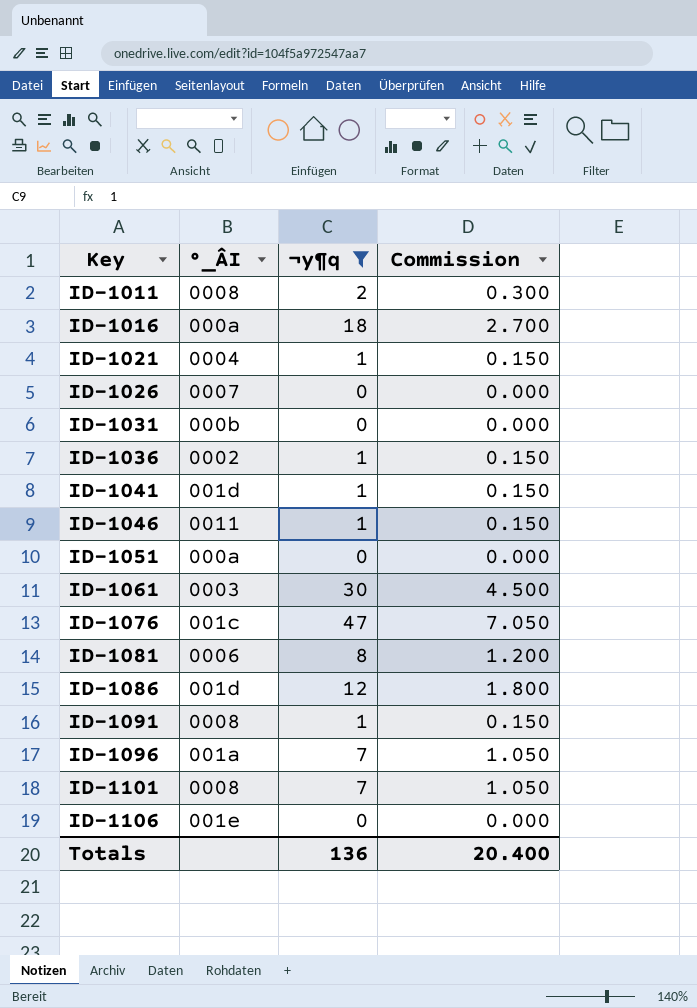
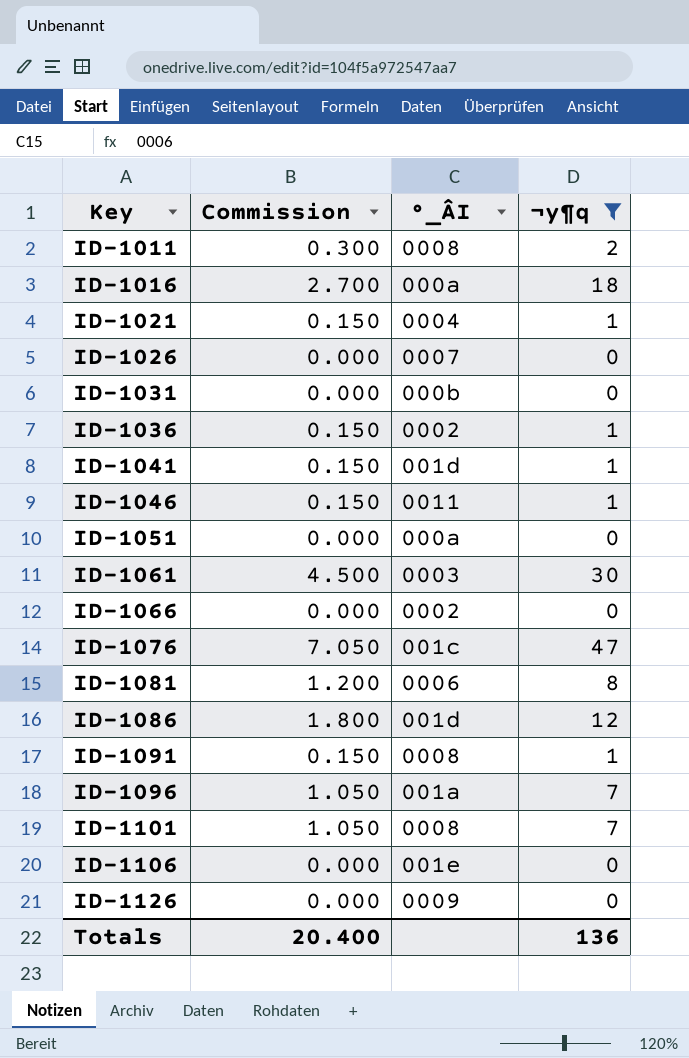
column Commission | position: 4 -> 2
row ID-1066: none -> 0.000 | 0002 | 0
row ID-1126: none -> 0.000 | 0009 | 0

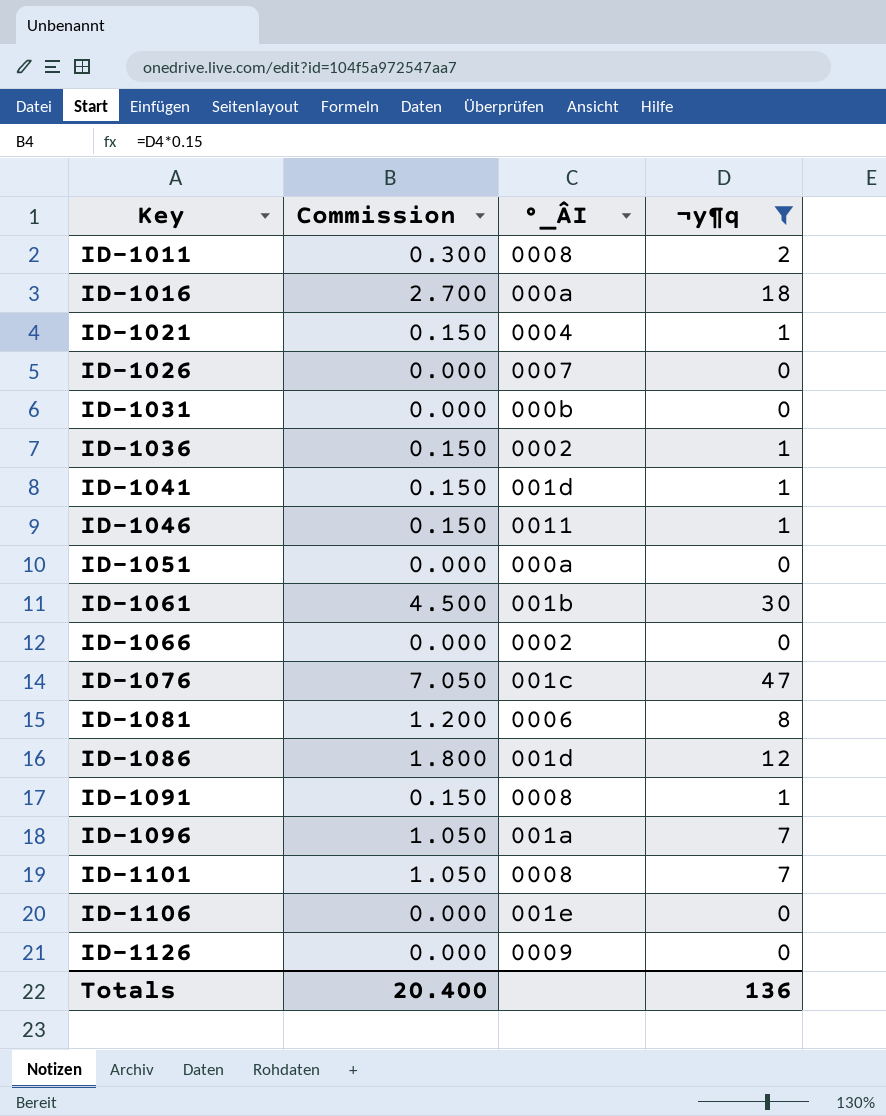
ID-1061 | °_ÂI: 0003 -> 001b

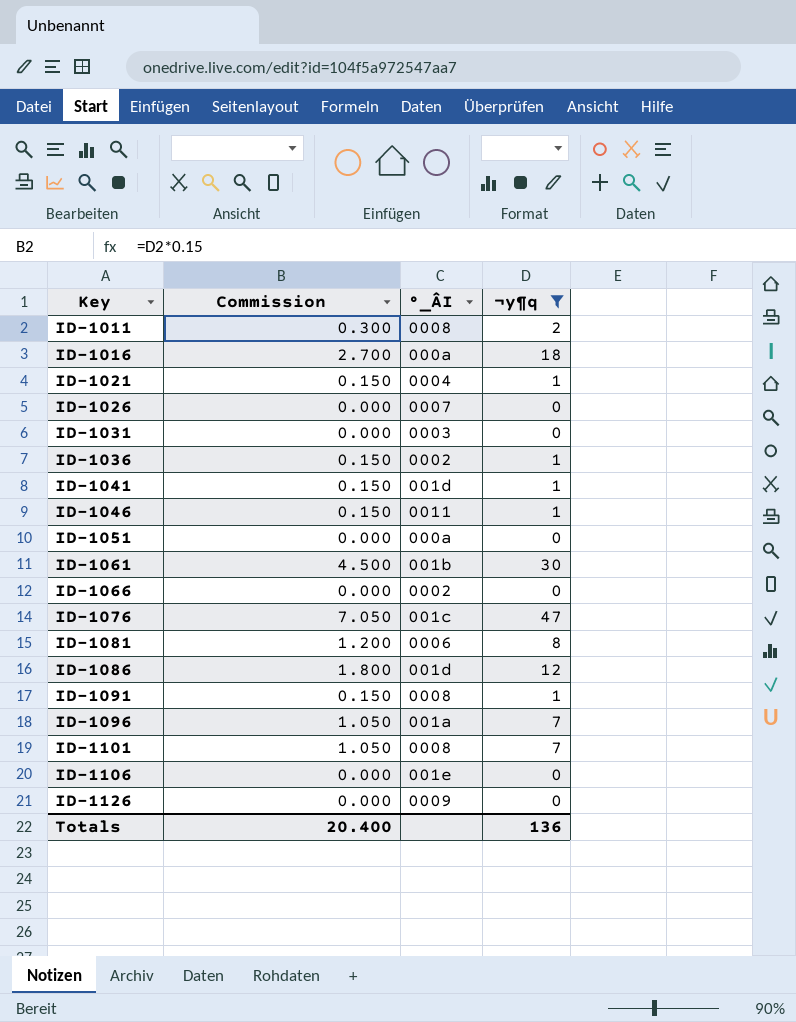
ID-1031 | °_ÂI: 000b -> 0003

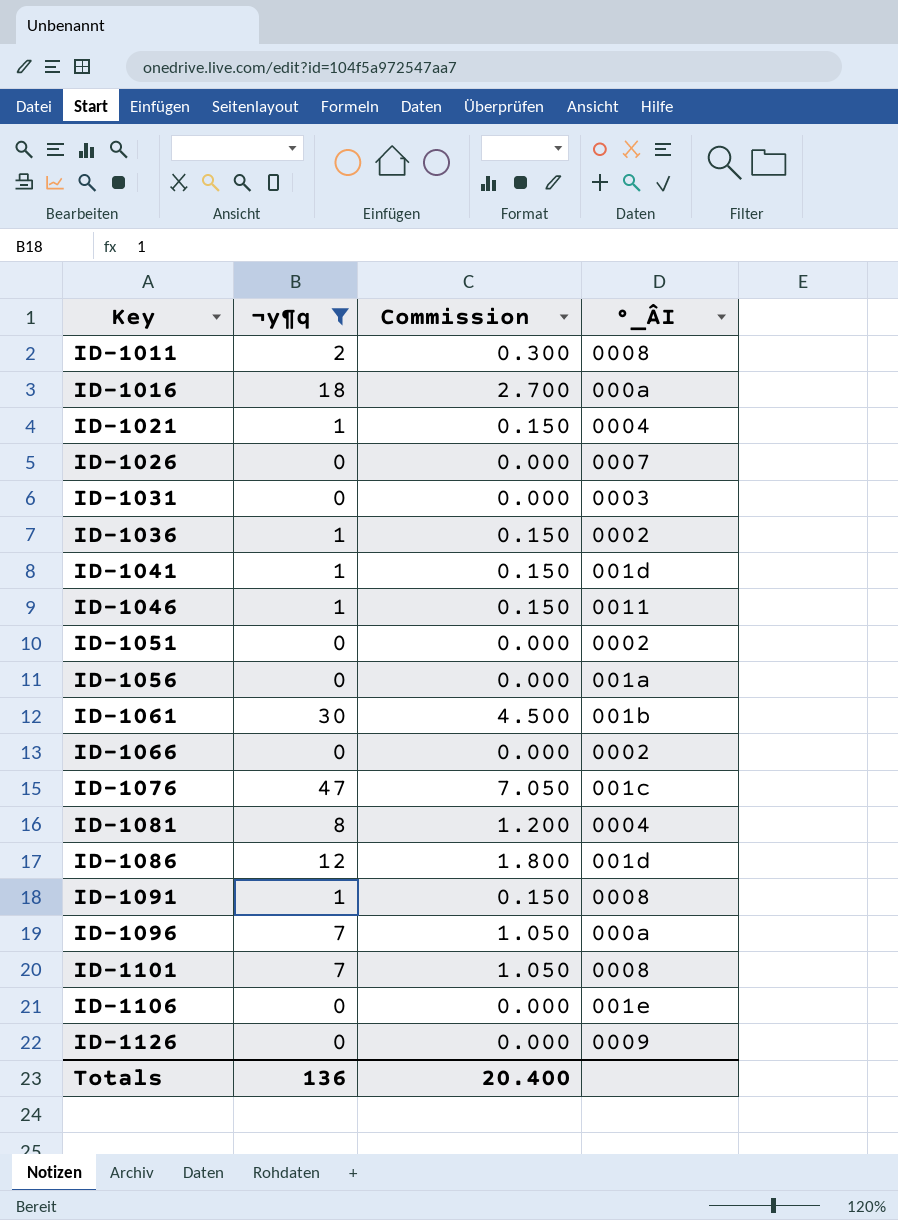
column ¬y¶q | position: 4 -> 2
ID-1051 | °_ÂI: 000a -> 0002
row ID-1056: none -> 0 | 0.000 | 001a
ID-1081 | °_ÂI: 0006 -> 0004
ID-1096 | °_ÂI: 001a -> 000a

